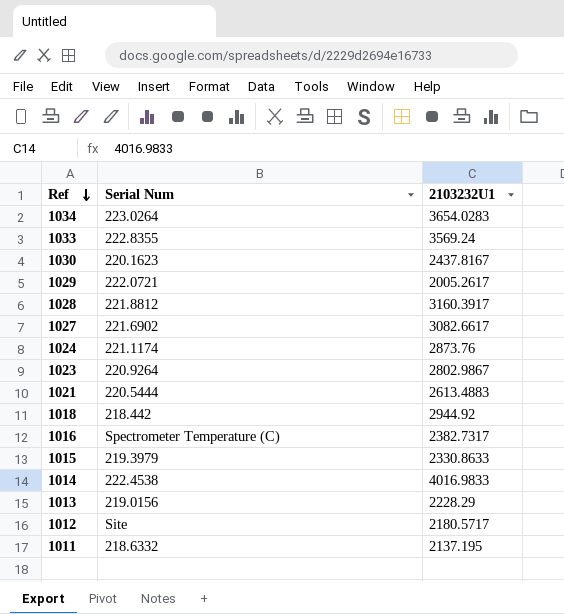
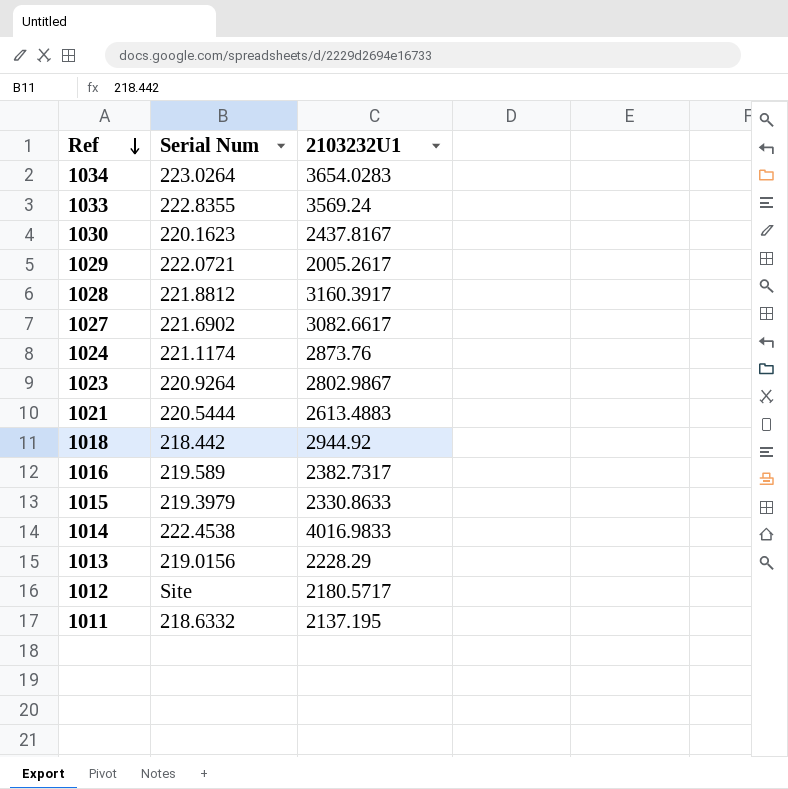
1016 | Serial Num: Spectrometer Temperature (C) -> 219.589

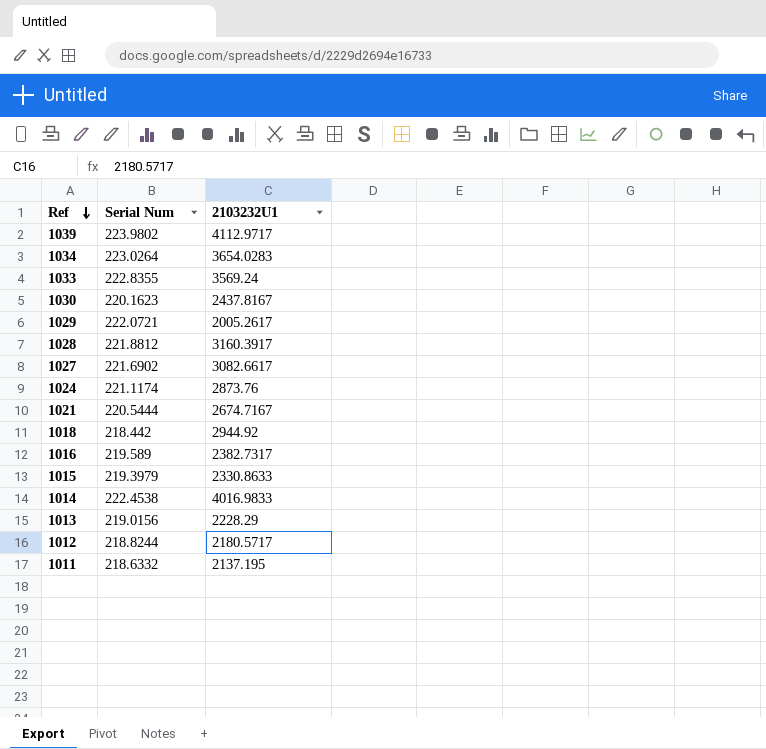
row 1023: 220.9264 | 2802.9867 -> none
row 1039: none -> 223.9802 | 4112.9717
1021 | 2103232U1: 2613.4883 -> 2674.7167
1012 | Serial Num: Site -> 218.8244

